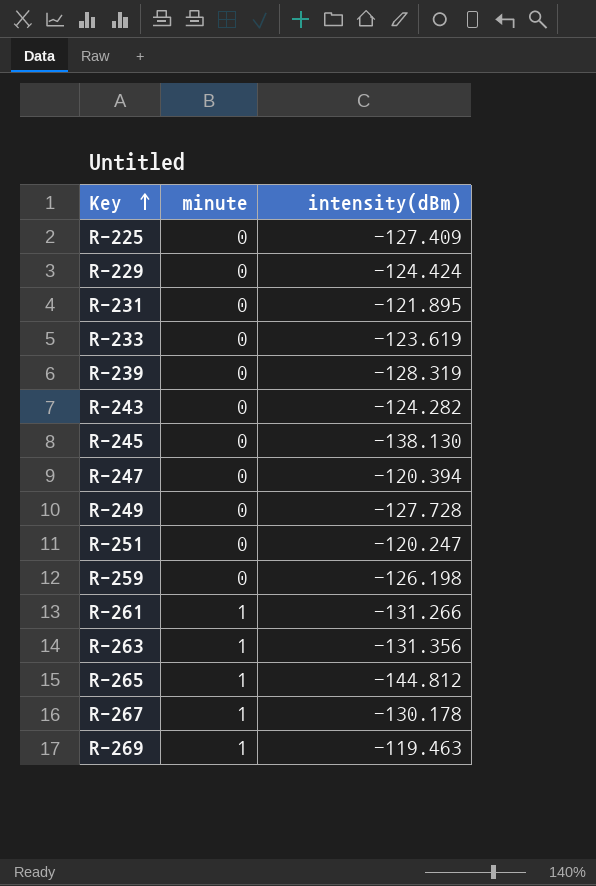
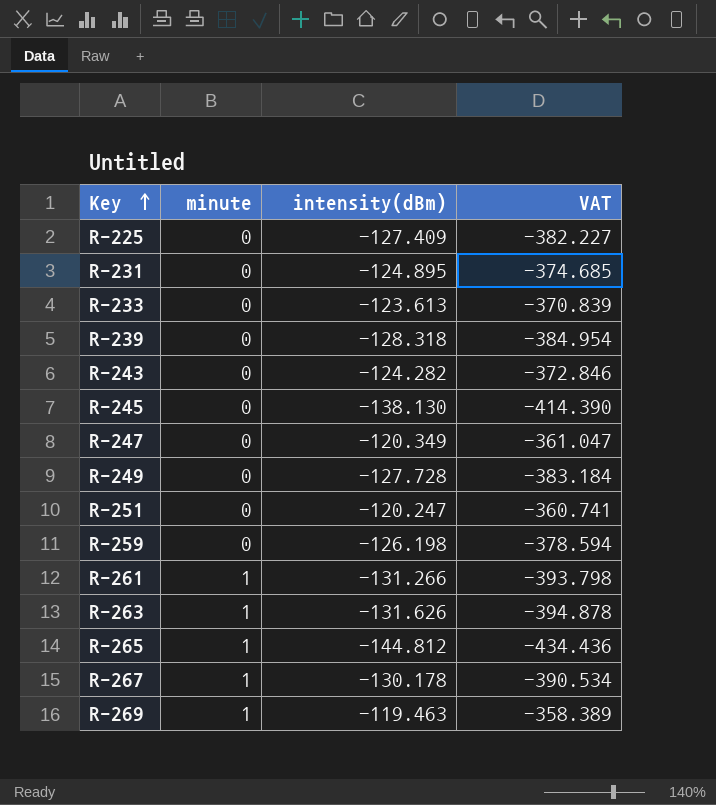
column VAT | formula: none -> [intensity(dBm)] * 3
row R-229: 0 | -124.424 -> none
R-231 | intensity(dBm): -121.895 -> -124.895
R-233 | intensity(dBm): -123.619 -> -123.613
R-239 | intensity(dBm): -128.319 -> -128.318
R-247 | intensity(dBm): -120.394 -> -120.349
R-263 | intensity(dBm): -131.356 -> -131.626

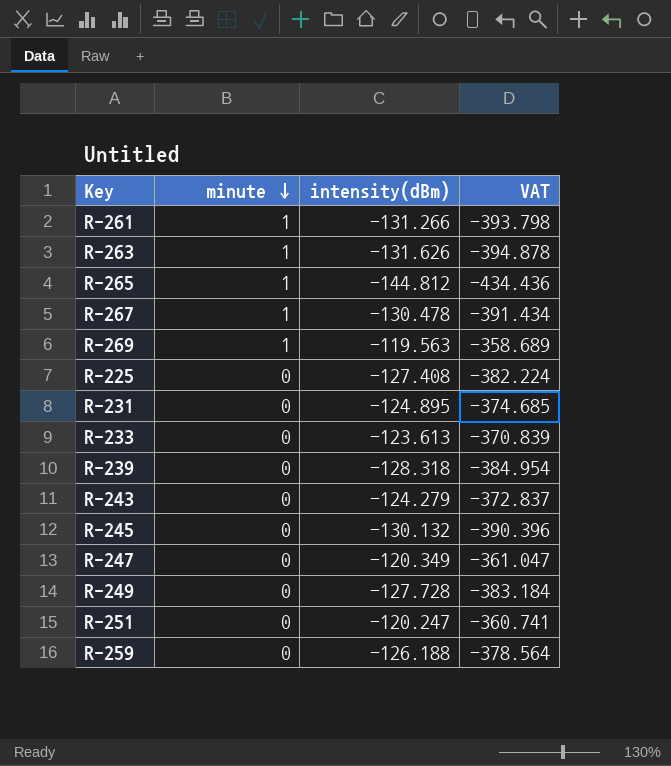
row order: Key ascending -> minute descending
R-267 | intensity(dBm): -130.178 -> -130.478
R-267 | VAT: -390.534 -> -391.434
R-269 | intensity(dBm): -119.463 -> -119.563
R-269 | VAT: -358.389 -> -358.689
R-225 | intensity(dBm): -127.409 -> -127.408
R-225 | VAT: -382.227 -> -382.224
R-243 | intensity(dBm): -124.282 -> -124.279
R-243 | VAT: -372.846 -> -372.837
R-245 | intensity(dBm): -138.130 -> -130.132
R-245 | VAT: -414.390 -> -390.396
R-259 | intensity(dBm): -126.198 -> -126.188
R-259 | VAT: -378.594 -> -378.564

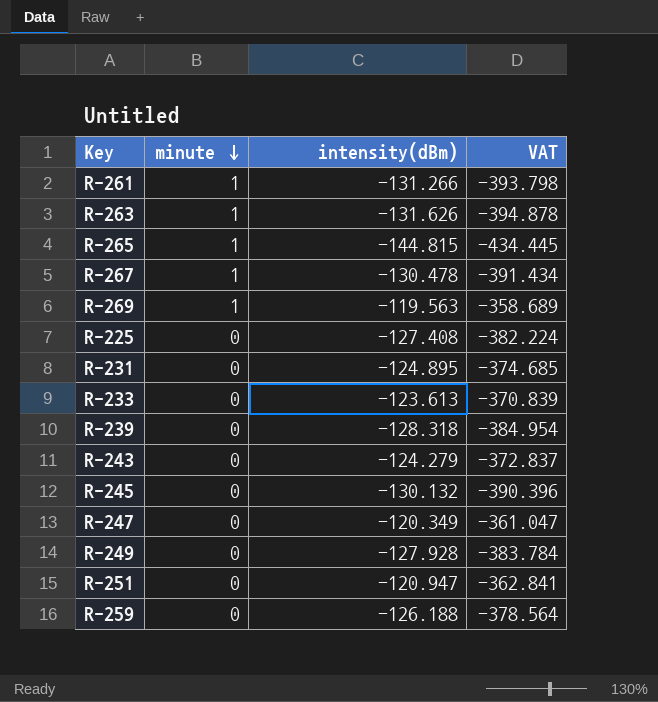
R-265 | intensity(dBm): -144.812 -> -144.815
R-265 | VAT: -434.436 -> -434.445
R-249 | intensity(dBm): -127.728 -> -127.928
R-249 | VAT: -383.184 -> -383.784
R-251 | intensity(dBm): -120.247 -> -120.947
R-251 | VAT: -360.741 -> -362.841

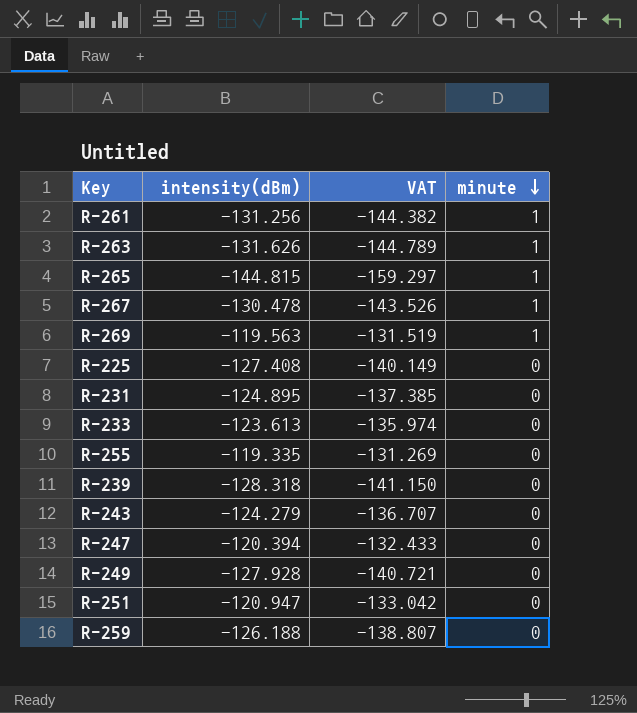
column VAT | formula: [intensity(dBm)] * 3 -> [intensity(dBm)] * 1.1
column minute | position: 2 -> 4
row R-245: 0 | -130.132 | -390.396 -> none
R-261 | intensity(dBm): -131.266 -> -131.256
row R-255: none -> -119.335 | -131.269 | 0
R-247 | intensity(dBm): -120.349 -> -120.394

